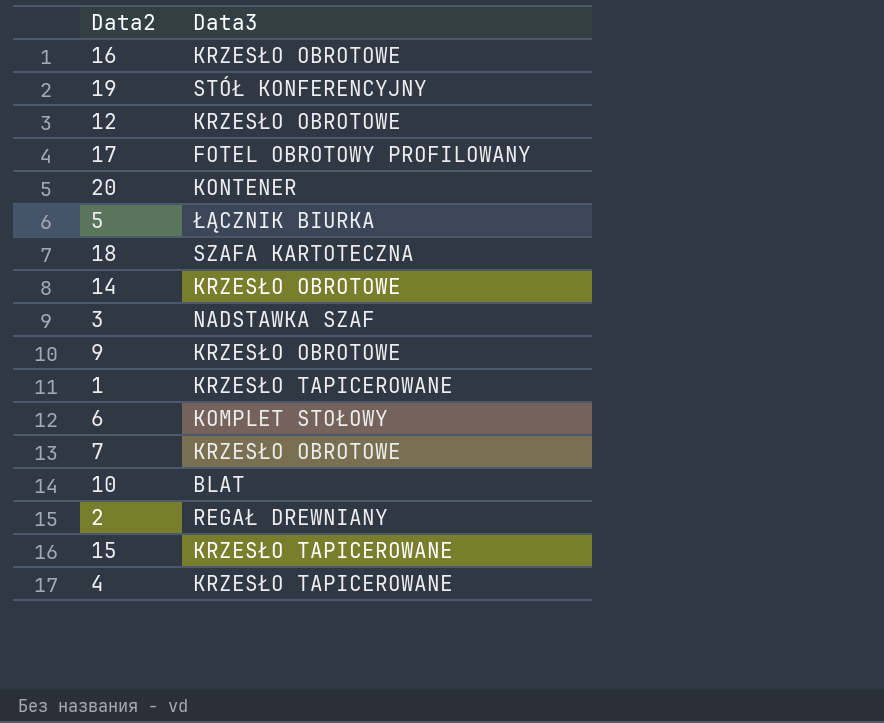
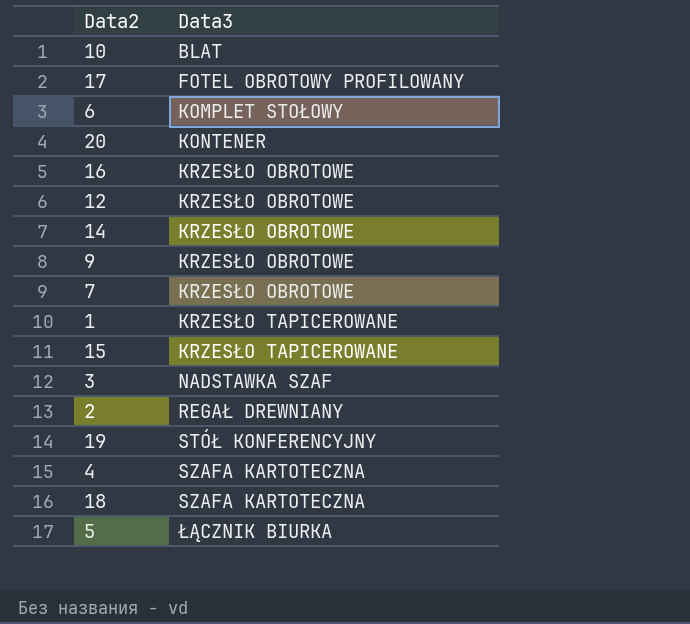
row order: none -> Data3 ascending
4 | Data3: KRZESŁO TAPICEROWANE -> SZAFA KARTOTECZNA

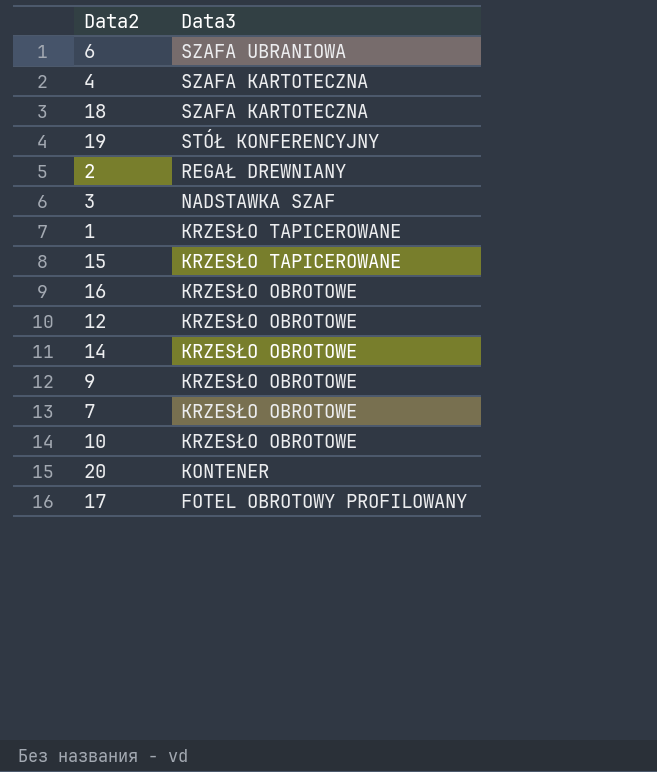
row order: Data3 ascending -> Data3 descending
row 5: ŁĄCZNIK BIURKA -> none
6 | Data3: KOMPLET STOŁOWY -> SZAFA UBRANIOWA
10 | Data3: BLAT -> KRZESŁO OBROTOWE

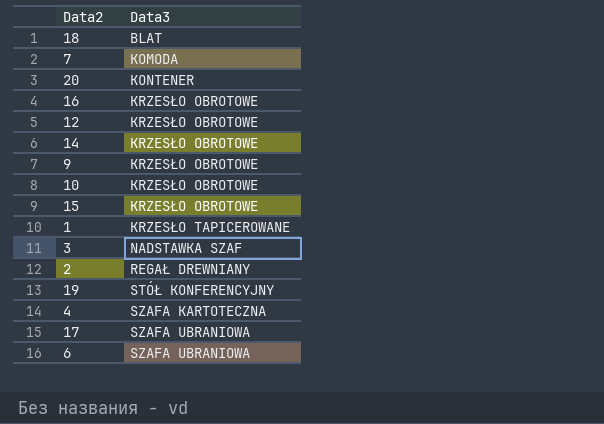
row order: Data3 descending -> Data3 ascending
18 | Data3: SZAFA KARTOTECZNA -> BLAT
7 | Data3: KRZESŁO OBROTOWE -> KOMODA
15 | Data3: KRZESŁO TAPICEROWANE -> KRZESŁO OBROTOWE
17 | Data3: FOTEL OBROTOWY PROFILOWANY -> SZAFA UBRANIOWA

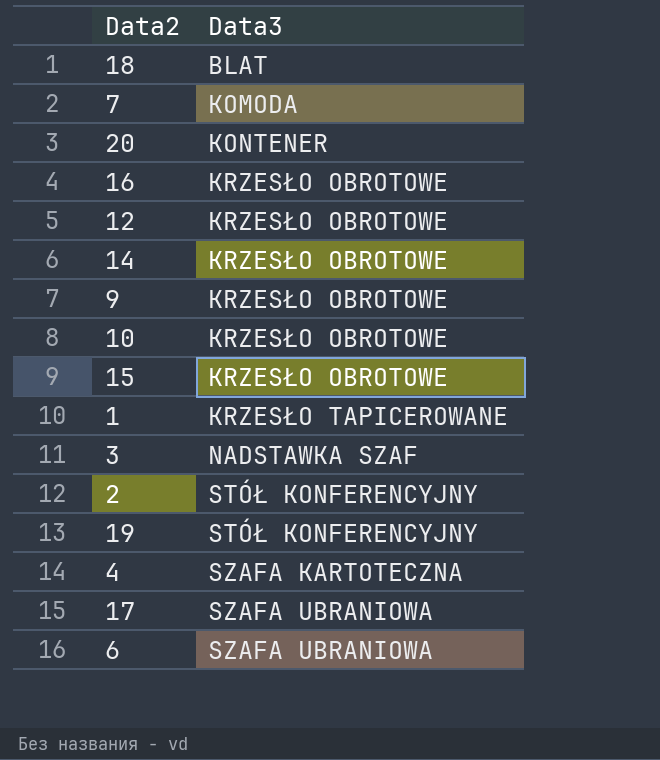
2 | Data3: REGAŁ DREWNIANY -> STÓŁ KONFERENCYJNY

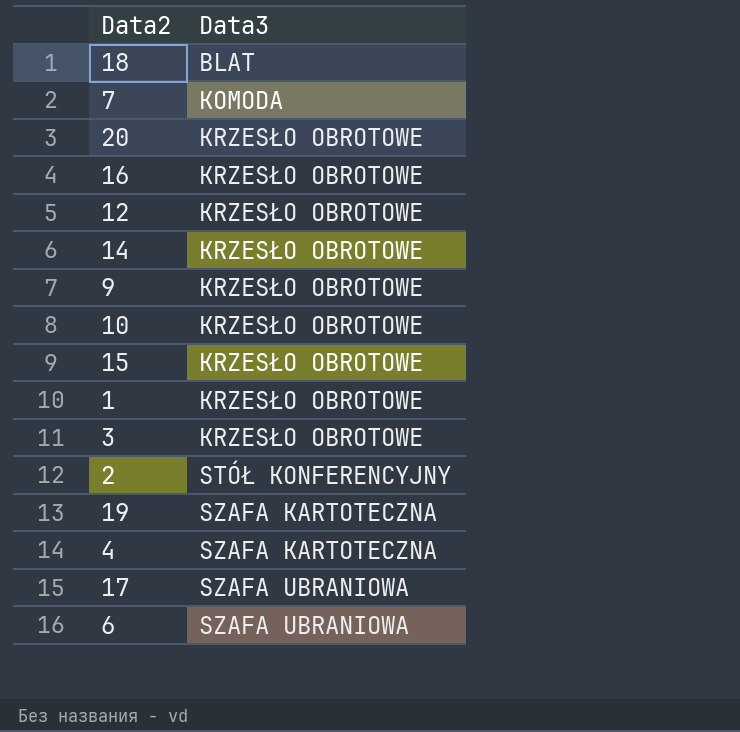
20 | Data3: KONTENER -> KRZESŁO OBROTOWE
1 | Data3: KRZESŁO TAPICEROWANE -> KRZESŁO OBROTOWE
3 | Data3: NADSTAWKA SZAF -> KRZESŁO OBROTOWE
19 | Data3: STÓŁ KONFERENCYJNY -> SZAFA KARTOTECZNA

